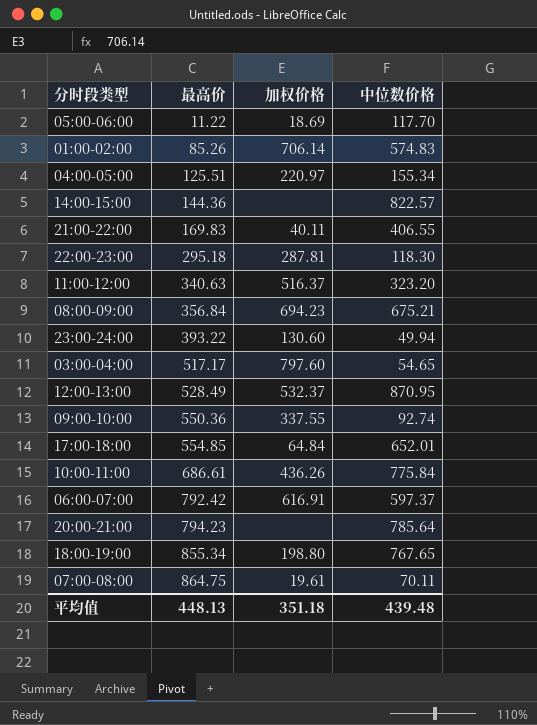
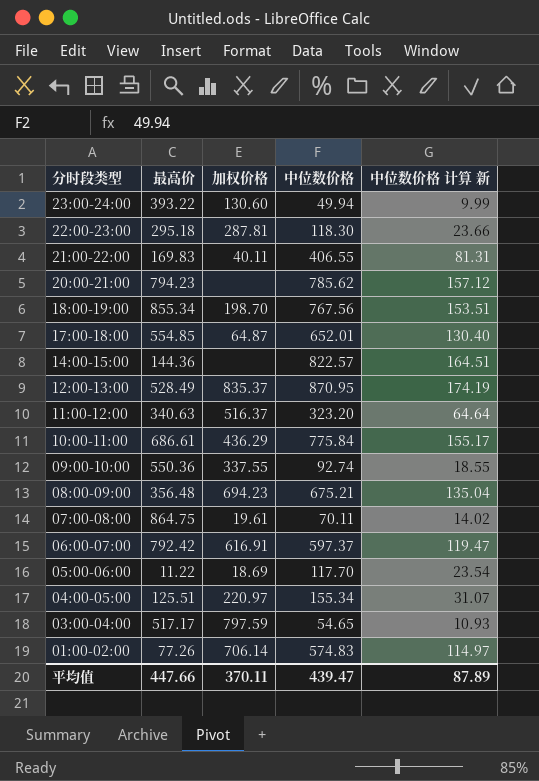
row order: 最高价 ascending -> 分时段类型 descending
column 中位数价格 计算 新 | formula: none -> [中位数价格] * 0.2
20:00-21:00 | 中位数价格: 785.64 -> 785.62
18:00-19:00 | 加权价格: 198.80 -> 198.70
18:00-19:00 | 中位数价格: 767.65 -> 767.56
17:00-18:00 | 加权价格: 64.84 -> 64.87
12:00-13:00 | 加权价格: 532.37 -> 835.37
10:00-11:00 | 加权价格: 436.26 -> 436.29
08:00-09:00 | 最高价: 356.84 -> 356.48
03:00-04:00 | 加权价格: 797.60 -> 797.59
01:00-02:00 | 最高价: 85.26 -> 77.26
平均值 | 最高价: 448.13 -> 447.66
平均值 | 加权价格: 351.18 -> 370.11
平均值 | 中位数价格: 439.48 -> 439.47

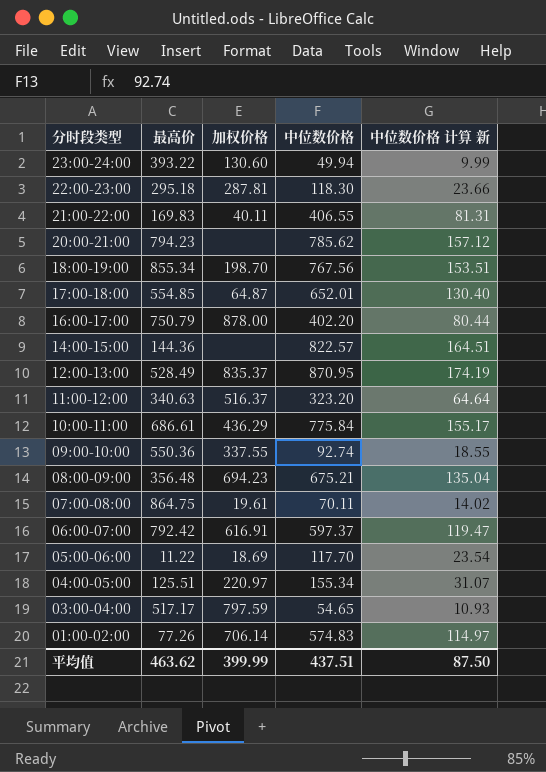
row 16:00-17:00: none -> 750.79 | 878.00 | 402.20 | 80.44
平均值 | 最高价: 447.66 -> 463.62
平均值 | 加权价格: 370.11 -> 399.99
平均值 | 中位数价格: 439.47 -> 437.51
平均值 | 中位数价格 计算 新: 87.89 -> 87.50

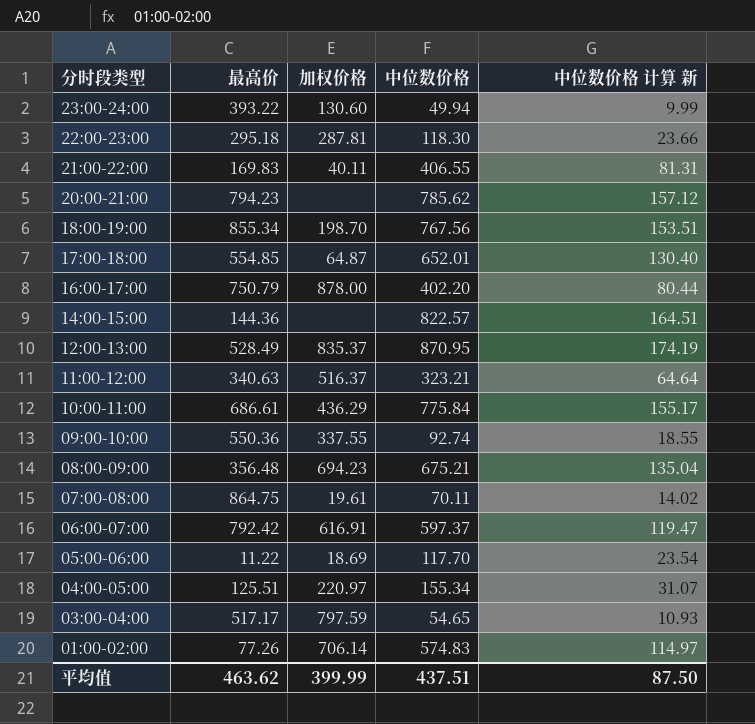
11:00-12:00 | 中位数价格: 323.20 -> 323.21

